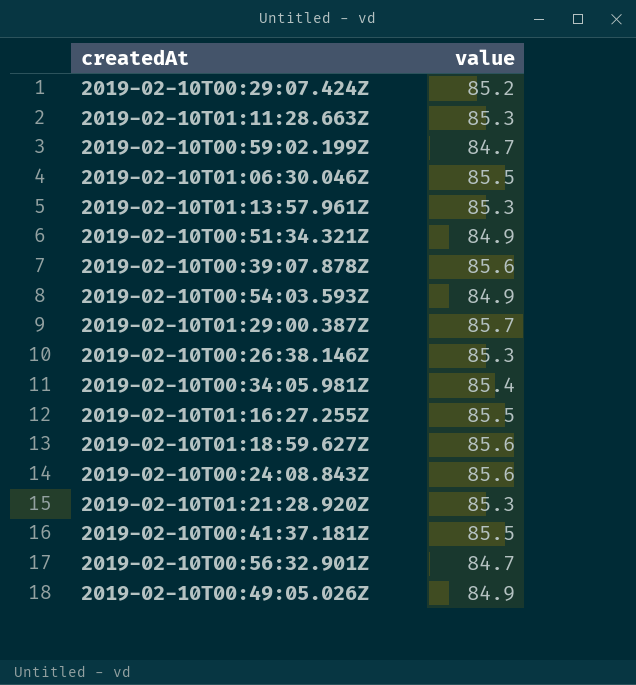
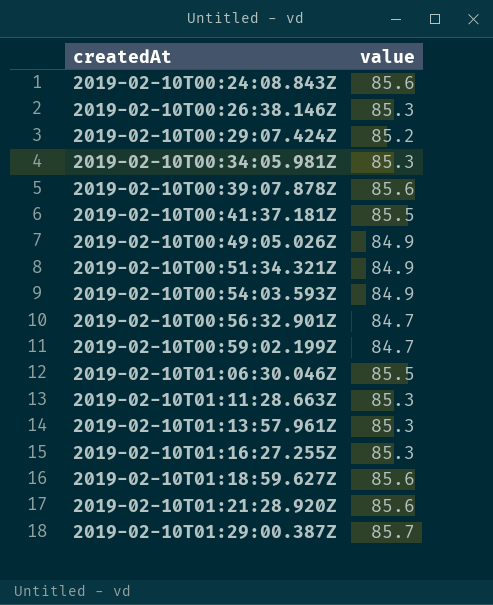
row order: none -> createdAt ascending
2019-02-10T00:34:05.981Z | value: 85.4 -> 85.3
2019-02-10T01:16:27.255Z | value: 85.5 -> 85.3
2019-02-10T01:21:28.920Z | value: 85.3 -> 85.6

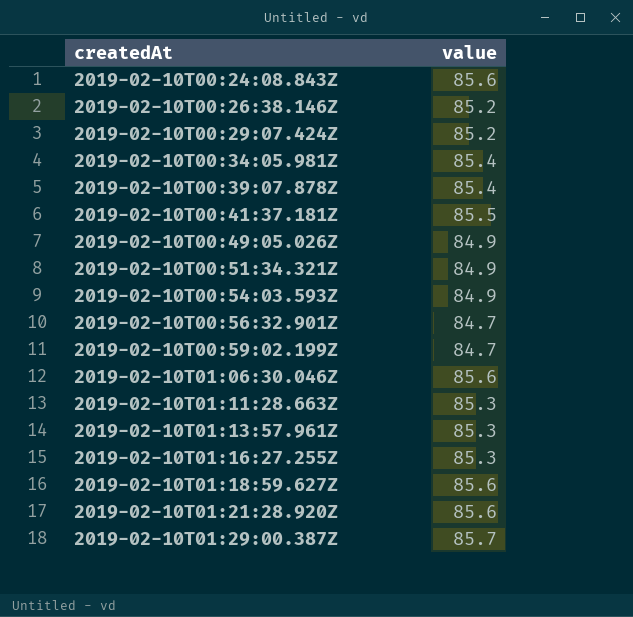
2019-02-10T00:26:38.146Z | value: 85.3 -> 85.2
2019-02-10T00:34:05.981Z | value: 85.3 -> 85.4
2019-02-10T00:39:07.878Z | value: 85.6 -> 85.4
2019-02-10T01:06:30.046Z | value: 85.5 -> 85.6

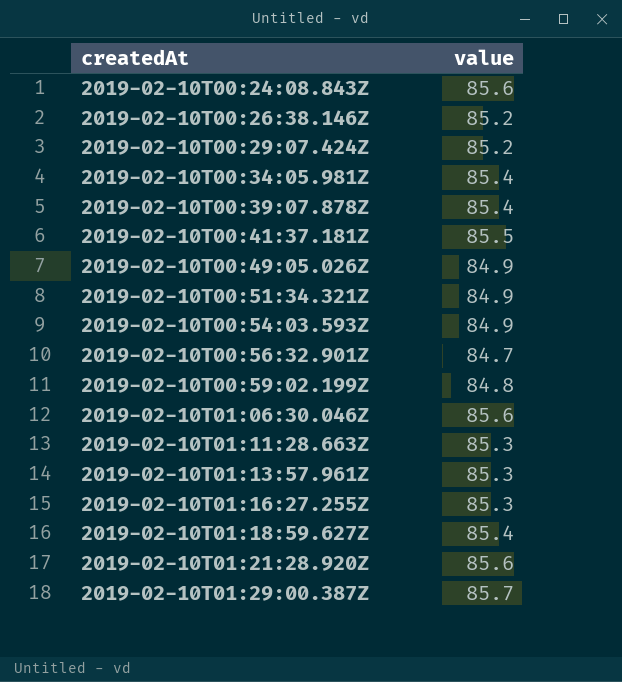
2019-02-10T00:59:02.199Z | value: 84.7 -> 84.8
2019-02-10T01:18:59.627Z | value: 85.6 -> 85.4

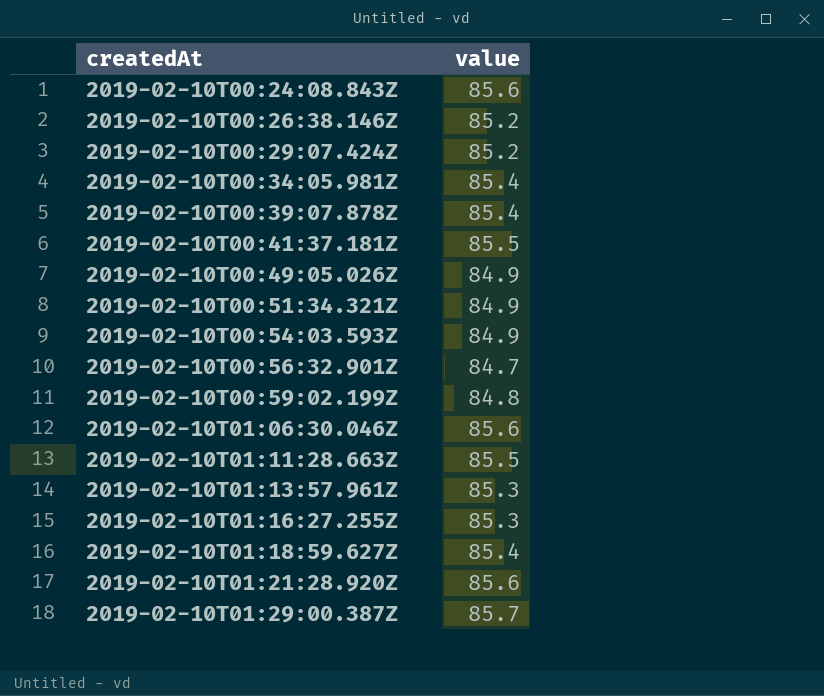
2019-02-10T01:11:28.663Z | value: 85.3 -> 85.5

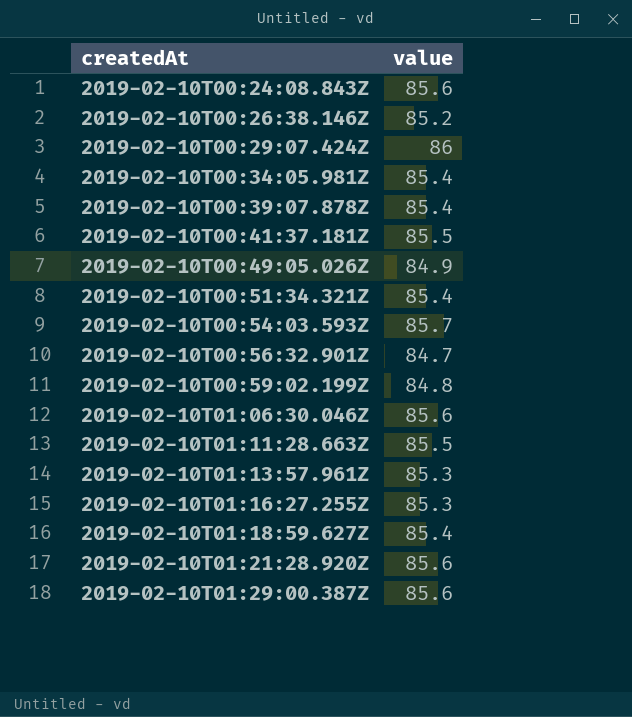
2019-02-10T00:29:07.424Z | value: 85.2 -> 86
2019-02-10T00:51:34.321Z | value: 84.9 -> 85.4
2019-02-10T00:54:03.593Z | value: 84.9 -> 85.7
2019-02-10T01:29:00.387Z | value: 85.7 -> 85.6

